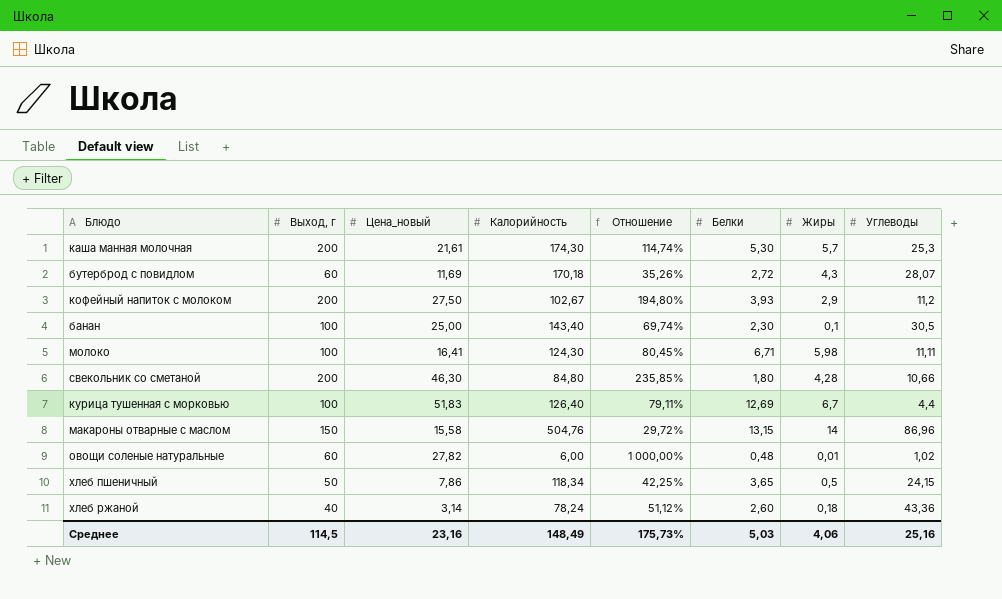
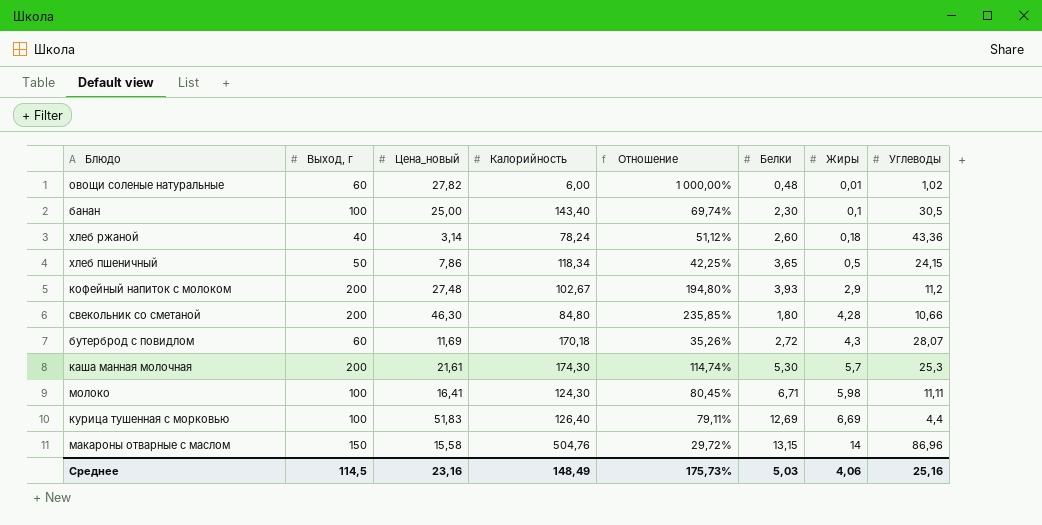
row order: none -> Жиры ascending
кофейный напиток с молоком | Цена_новый: 27,50 -> 27,48
курица тушенная с морковью | Жиры: 6,7 -> 6,69

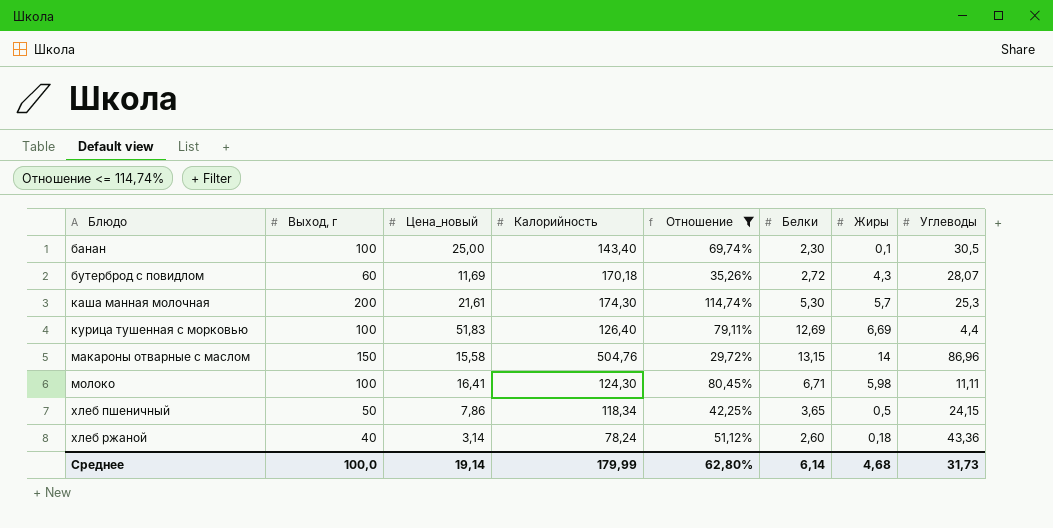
filter: none -> Отношение <= 114,74%
row order: Жиры ascending -> Блюдо ascending
Среднее | Выход, г: 114,5 -> 100,0
Среднее | Цена_новый: 23,16 -> 19,14
Среднее | Калорийность: 148,49 -> 179,99
Среднее | Отношение: 175,73% -> 62,80%
Среднее | Белки: 5,03 -> 6,14
Среднее | Жиры: 4,06 -> 4,68
Среднее | Углеводы: 25,16 -> 31,73

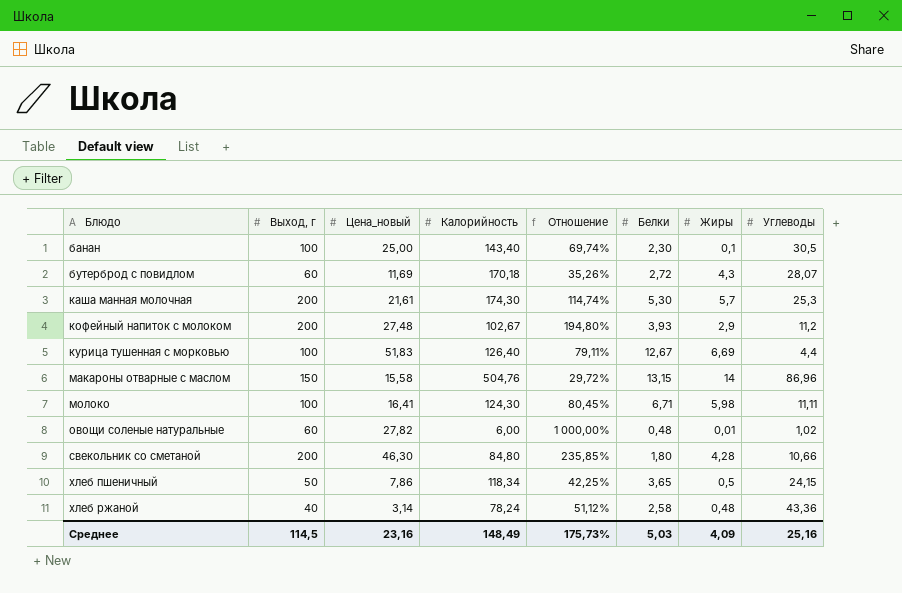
filter: Отношение <= 114,74% -> none
курица тушенная с морковью | Белки: 12,69 -> 12,67
хлеб ржаной | Белки: 2,60 -> 2,58
хлеб ржаной | Жиры: 0,18 -> 0,48
Среднее | Выход, г: 100,0 -> 114,5
Среднее | Цена_новый: 19,14 -> 23,16
Среднее | Калорийность: 179,99 -> 148,49
Среднее | Отношение: 62,80% -> 175,73%
Среднее | Белки: 6,14 -> 5,03
Среднее | Жиры: 4,68 -> 4,09
Среднее | Углеводы: 31,73 -> 25,16

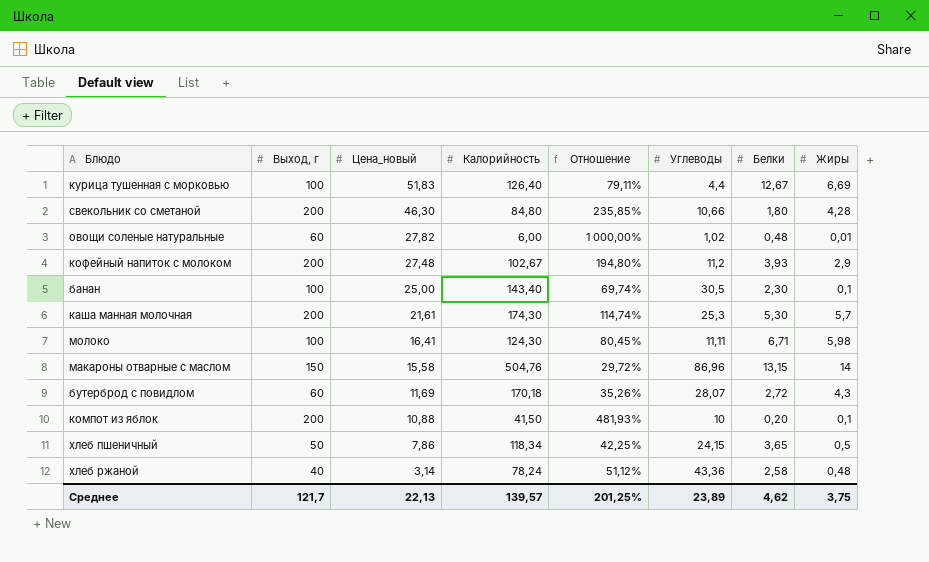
row order: Блюдо ascending -> Цена_новый descending
column Углеводы | position: 8 -> 6
row компот из яблок: none -> 200 | 10,88 | 41,50 | 481,93% | 10 | 0,20 | 0,1
Среднее | Выход, г: 114,5 -> 121,7
Среднее | Цена_новый: 23,16 -> 22,13
Среднее | Калорийность: 148,49 -> 139,57
Среднее | Отношение: 175,73% -> 201,25%
Среднее | Углеводы: 25,16 -> 23,89
Среднее | Белки: 5,03 -> 4,62
Среднее | Жиры: 4,09 -> 3,75

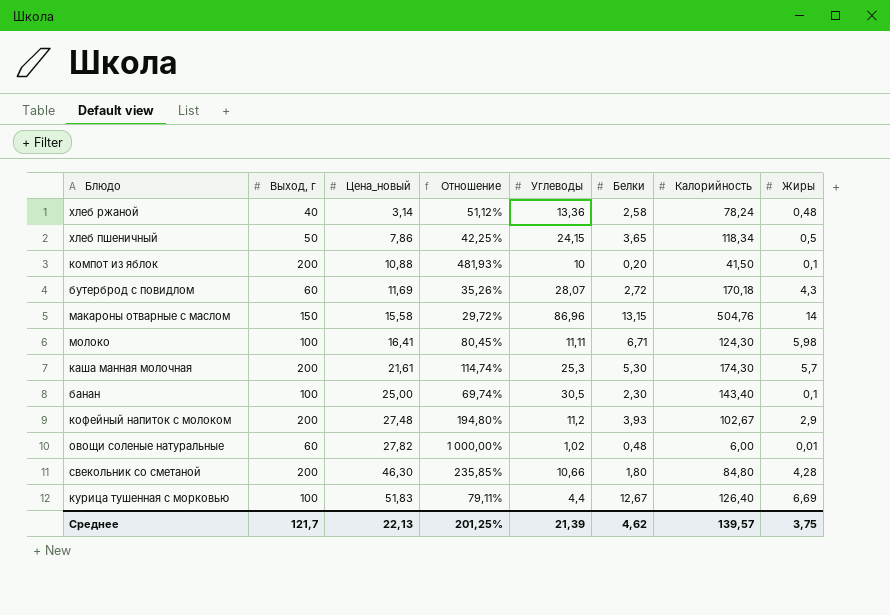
row order: Цена_новый descending -> Цена_новый ascending
column Калорийность | position: 4 -> 7
хлеб ржаной | Углеводы: 43,36 -> 13,36
Среднее | Углеводы: 23,89 -> 21,39

